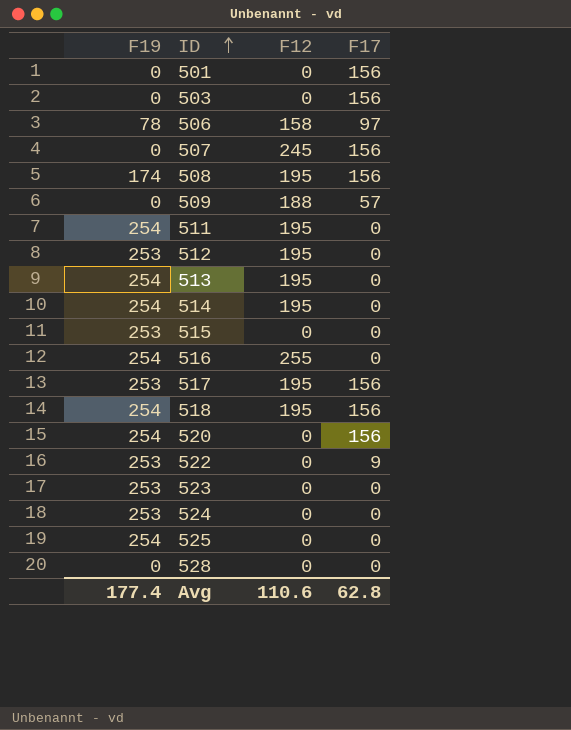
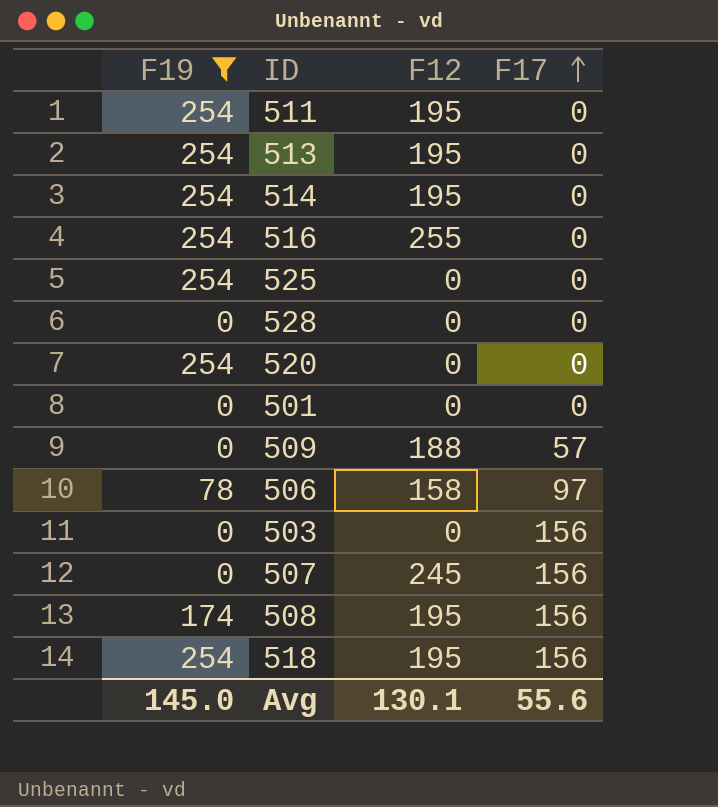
filter: none -> F19 != 253
row order: ID ascending -> F17 ascending
520 | F17: 156 -> 0
501 | F17: 156 -> 0
Avg | F19: 177.4 -> 145.0
Avg | F12: 110.6 -> 130.1
Avg | F17: 62.8 -> 55.6

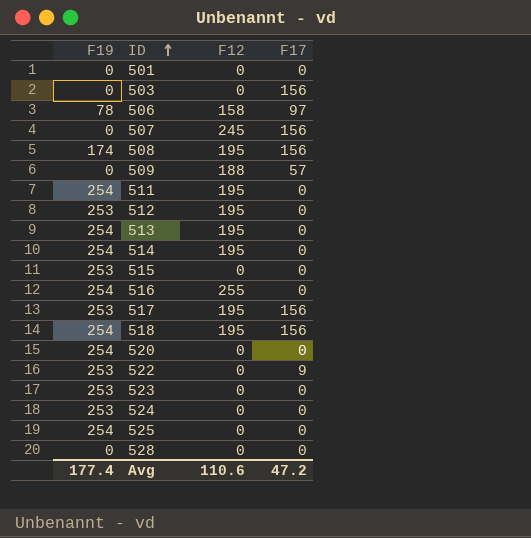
filter: F19 != 253 -> none
row order: F17 ascending -> ID ascending
Avg | F19: 145.0 -> 177.4
Avg | F12: 130.1 -> 110.6
Avg | F17: 55.6 -> 47.2

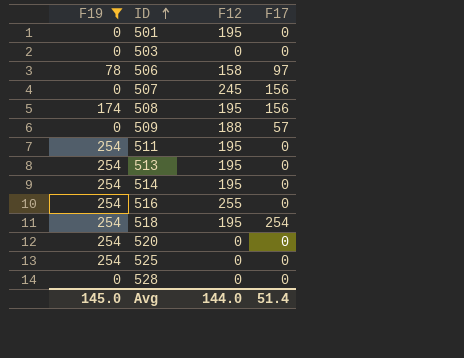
filter: none -> F19 != 253
501 | F12: 0 -> 195
503 | F17: 156 -> 0
518 | F17: 156 -> 254
Avg | F19: 177.4 -> 145.0
Avg | F12: 110.6 -> 144.0
Avg | F17: 47.2 -> 51.4

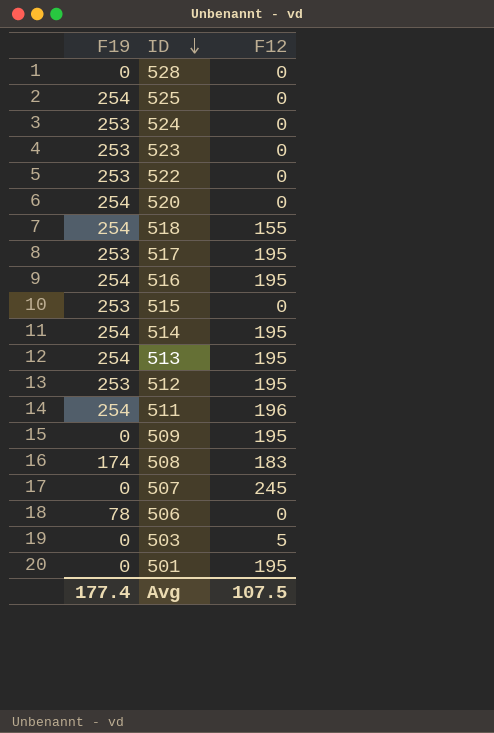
filter: F19 != 253 -> none
row order: ID ascending -> ID descending
column F17 | position: 4 -> none
518 | F12: 195 -> 155
516 | F12: 255 -> 195
511 | F12: 195 -> 196
509 | F12: 188 -> 195
508 | F12: 195 -> 183
506 | F12: 158 -> 0
503 | F12: 0 -> 5
Avg | F19: 145.0 -> 177.4
Avg | F12: 144.0 -> 107.5

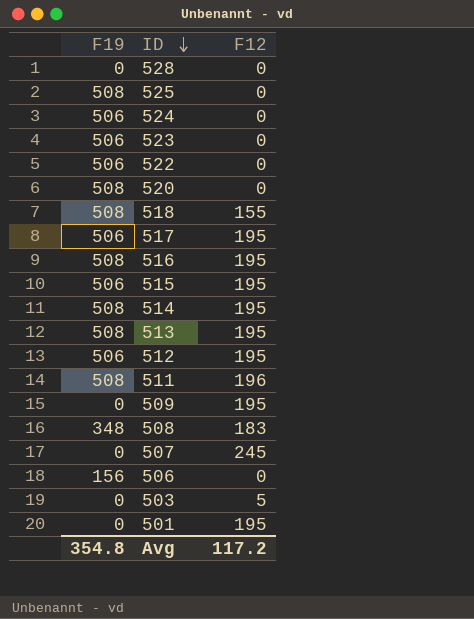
525 | F19: 254 -> 508
524 | F19: 253 -> 506
523 | F19: 253 -> 506
522 | F19: 253 -> 506
520 | F19: 254 -> 508
518 | F19: 254 -> 508
517 | F19: 253 -> 506
516 | F19: 254 -> 508
515 | F19: 253 -> 506
515 | F12: 0 -> 195
514 | F19: 254 -> 508
513 | F19: 254 -> 508
512 | F19: 253 -> 506
511 | F19: 254 -> 508
508 | F19: 174 -> 348
506 | F19: 78 -> 156
Avg | F19: 177.4 -> 354.8
Avg | F12: 107.5 -> 117.2

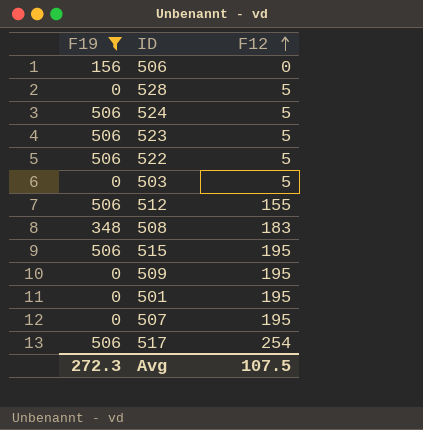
filter: none -> F19 != 508
row order: ID descending -> F12 ascending
528 | F12: 0 -> 5
524 | F12: 0 -> 5
523 | F12: 0 -> 5
522 | F12: 0 -> 5
512 | F12: 195 -> 155
507 | F12: 245 -> 195
517 | F12: 195 -> 254
Avg | F19: 354.8 -> 272.3
Avg | F12: 117.2 -> 107.5

